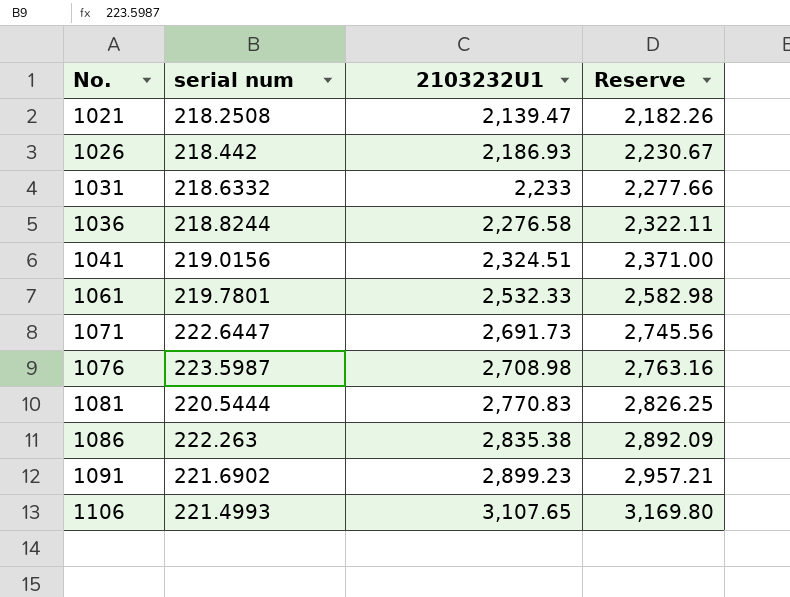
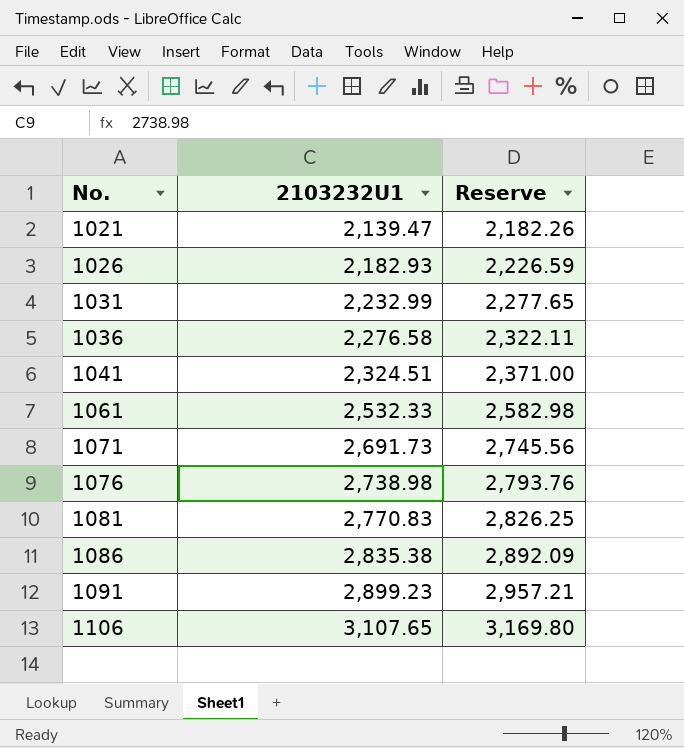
column serial num | position: 2 -> none
1026 | 2103232U1: 2,186.93 -> 2,182.93
1026 | Reserve: 2,230.67 -> 2,226.59
1031 | 2103232U1: 2,233 -> 2,232.99
1031 | Reserve: 2,277.66 -> 2,277.65
1076 | 2103232U1: 2,708.98 -> 2,738.98
1076 | Reserve: 2,763.16 -> 2,793.76

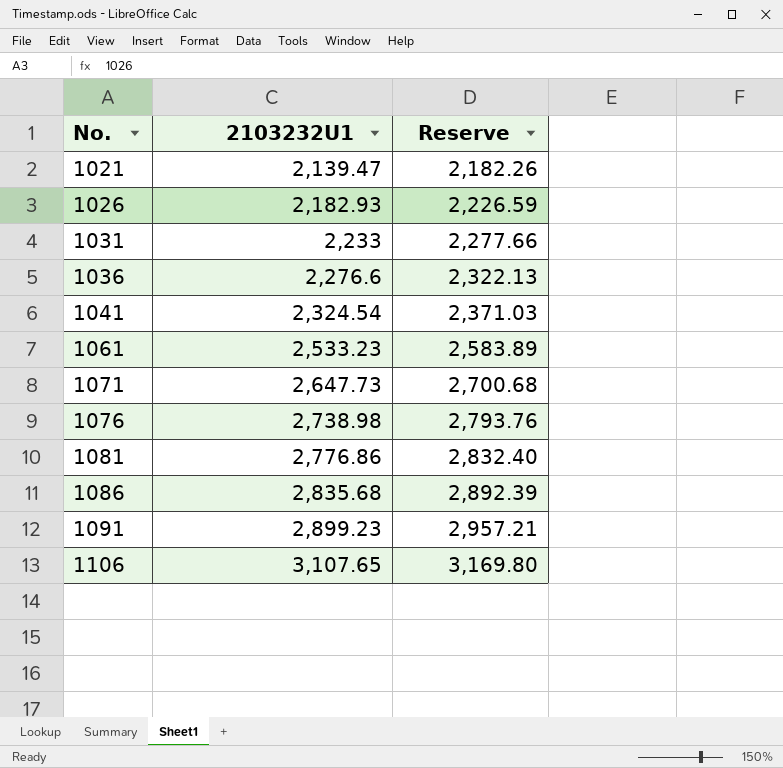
1031 | 2103232U1: 2,232.99 -> 2,233
1031 | Reserve: 2,277.65 -> 2,277.66
1036 | 2103232U1: 2,276.58 -> 2,276.6
1036 | Reserve: 2,322.11 -> 2,322.13
1041 | 2103232U1: 2,324.51 -> 2,324.54
1041 | Reserve: 2,371.00 -> 2,371.03
1061 | 2103232U1: 2,532.33 -> 2,533.23
1061 | Reserve: 2,582.98 -> 2,583.89
1071 | 2103232U1: 2,691.73 -> 2,647.73
1071 | Reserve: 2,745.56 -> 2,700.68
1081 | 2103232U1: 2,770.83 -> 2,776.86
1081 | Reserve: 2,826.25 -> 2,832.40
1086 | 2103232U1: 2,835.38 -> 2,835.68
1086 | Reserve: 2,892.09 -> 2,892.39

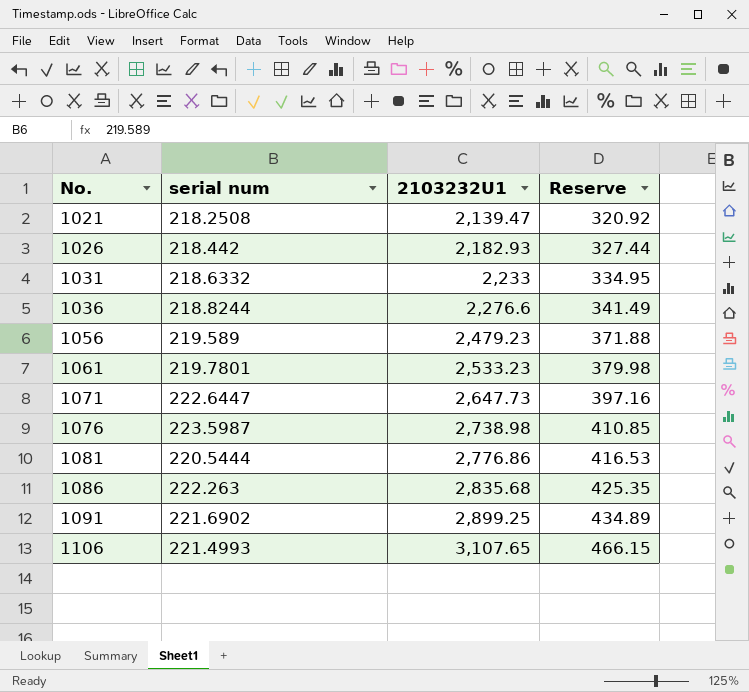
column serial num | position: none -> 2
column Reserve | formula: [2103232U1] * 1.02 -> [2103232U1] * 0.15
row 1041: 2,324.54 | 2,371.03 -> none
row 1056: none -> 219.589 | 2,479.23 | 371.88
1091 | 2103232U1: 2,899.23 -> 2,899.25

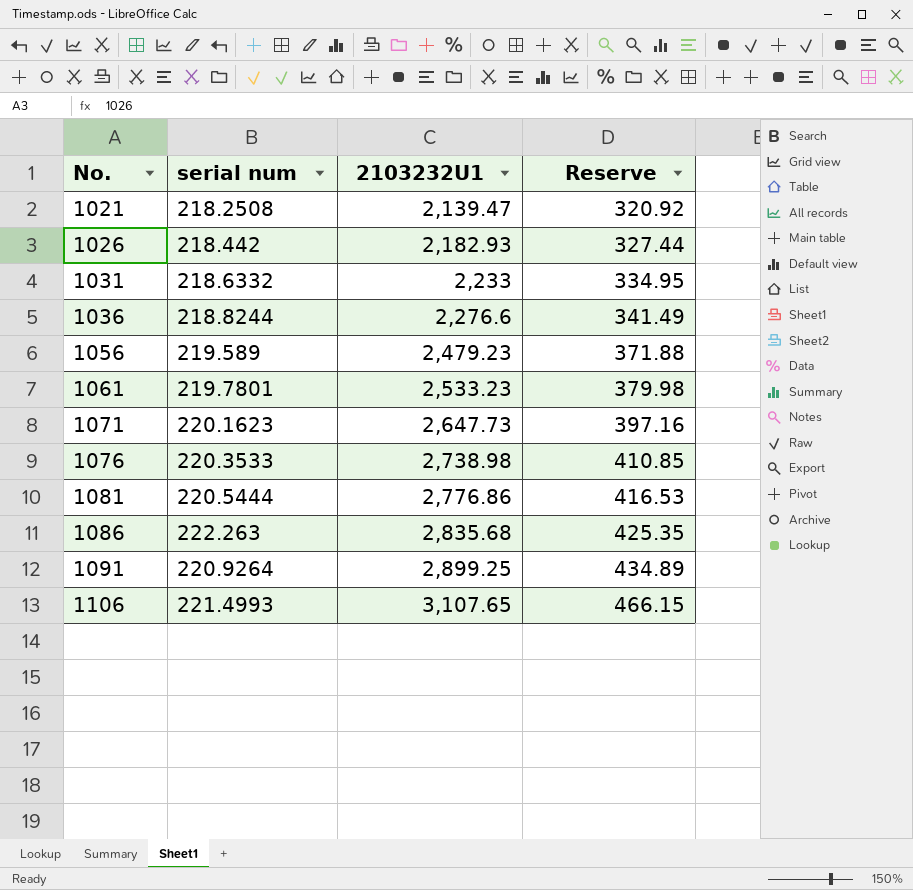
1071 | serial num: 222.6447 -> 220.1623
1076 | serial num: 223.5987 -> 220.3533
1091 | serial num: 221.6902 -> 220.9264

